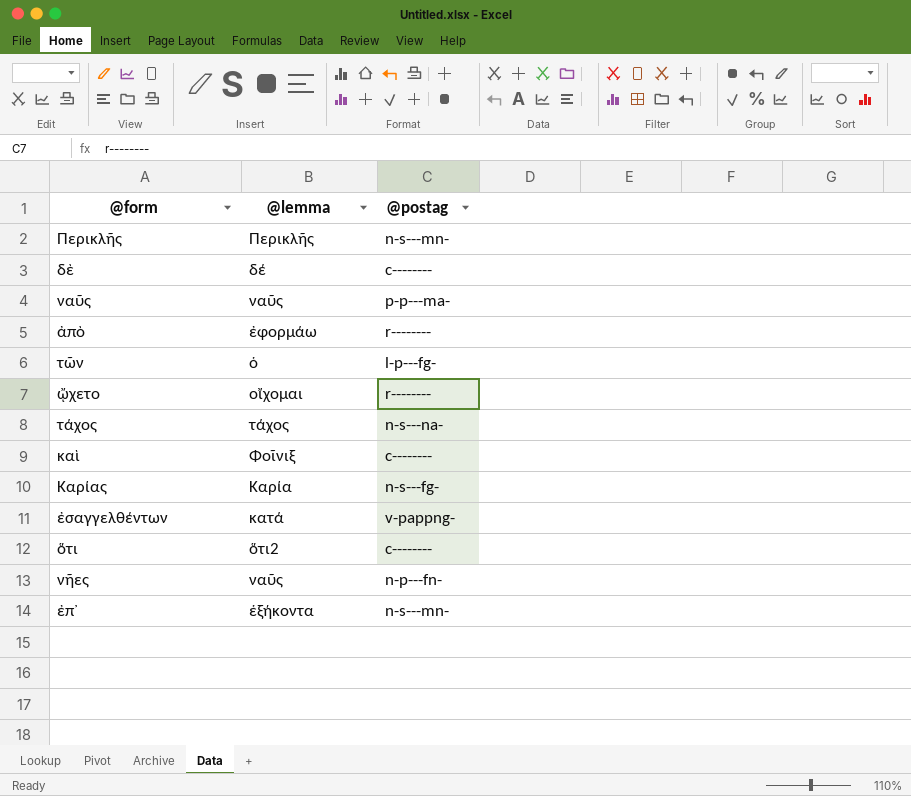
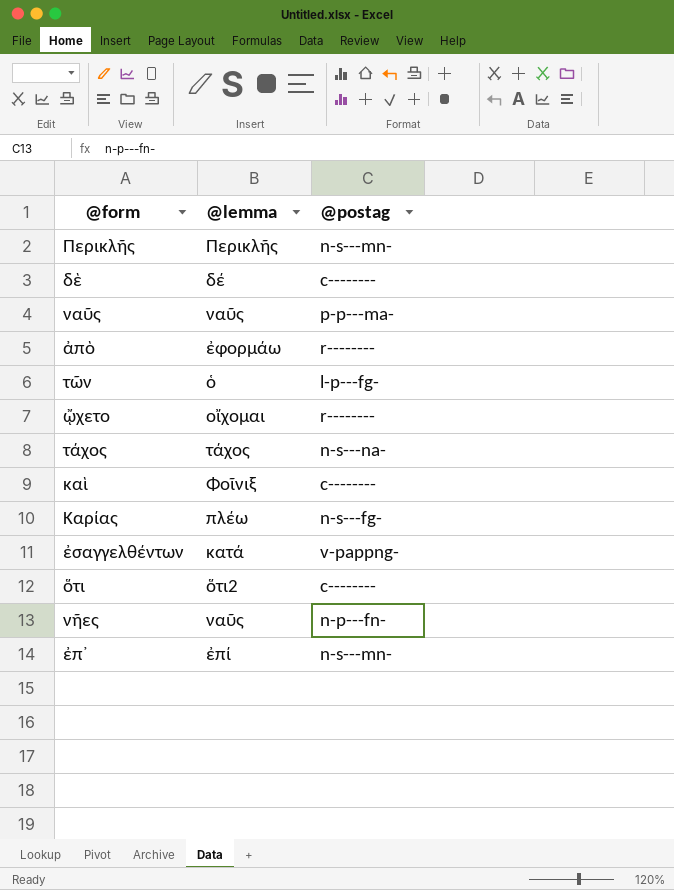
Καρίας | @lemma: Καρία -> πλέω
ἐπ᾽ | @lemma: ἑξήκοντα -> ἐπί

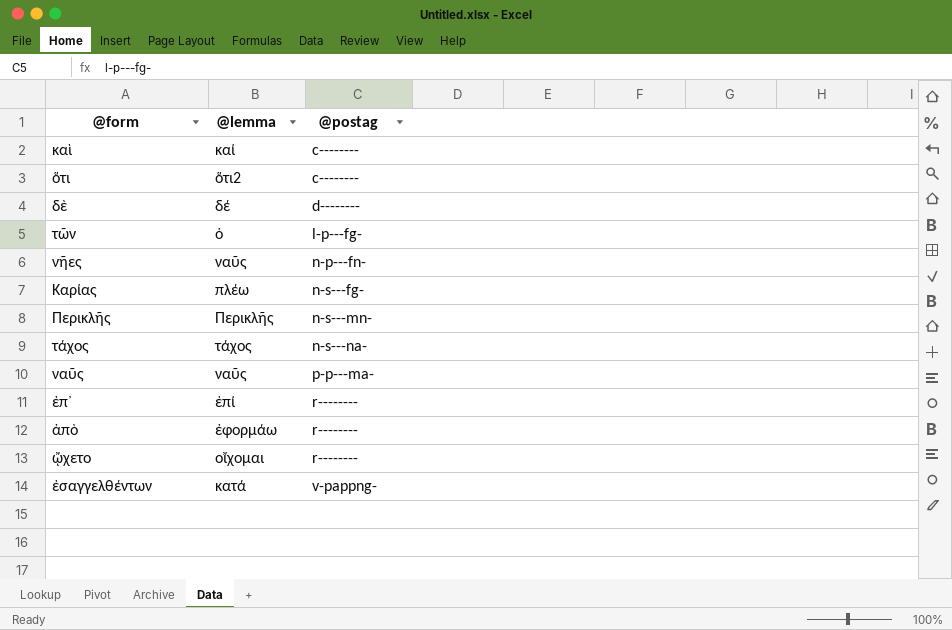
row order: none -> @postag ascending
καὶ | @lemma: Φοῖνιξ -> καί
δὲ | @postag: c-------- -> d--------
ἐπ᾽ | @postag: n-s---mn- -> r--------

